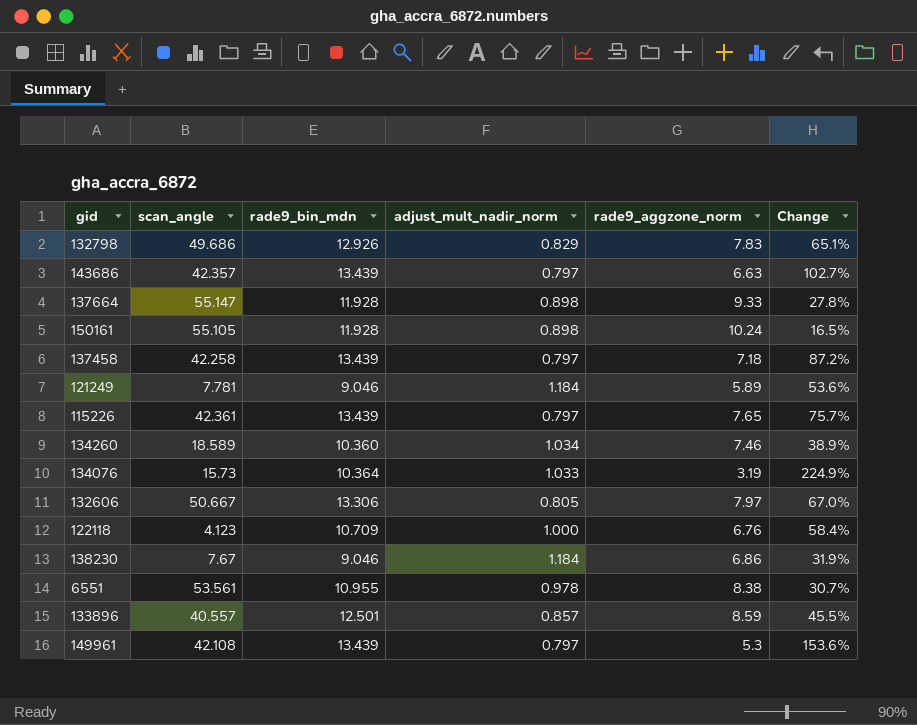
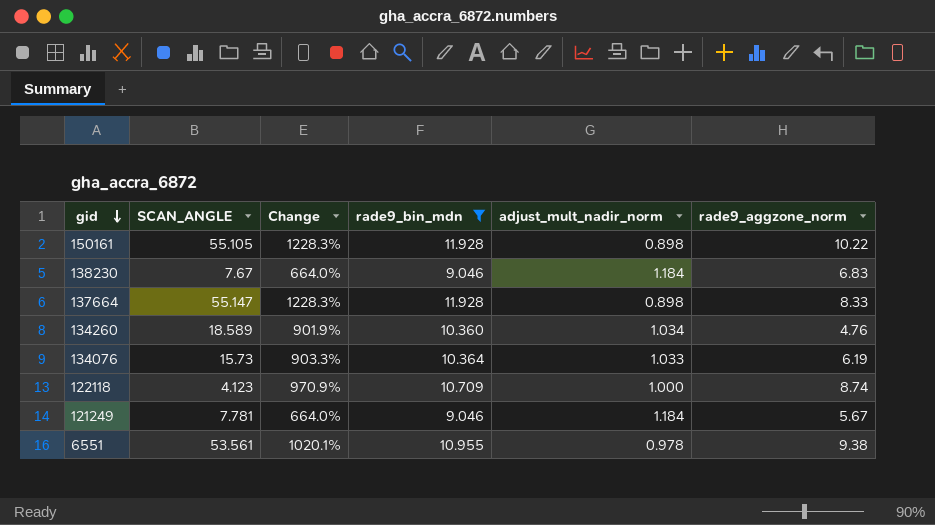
filter: none -> rade9_bin_mdn <= 11.928
row order: none -> gid descending
column name: scan_angle -> SCAN_ANGLE
column Change | formula: ([rade9_bin_mdn] - [rade9_aggzone_norm]) / [rade9_aggzone_norm] -> ([rade9_bin_mdn] - [adjust_mult_nadir_norm]) / [adjust_mult_nadir_norm]
column Change | position: 6 -> 3
150161 | rade9_aggzone_norm: 10.24 -> 10.22
138230 | rade9_aggzone_norm: 6.86 -> 6.83
137664 | rade9_aggzone_norm: 9.33 -> 8.33
134260 | rade9_aggzone_norm: 7.46 -> 4.76
134076 | rade9_aggzone_norm: 3.19 -> 6.19
122118 | rade9_aggzone_norm: 6.76 -> 8.74
121249 | rade9_aggzone_norm: 5.89 -> 5.67
6551 | rade9_aggzone_norm: 8.38 -> 9.38

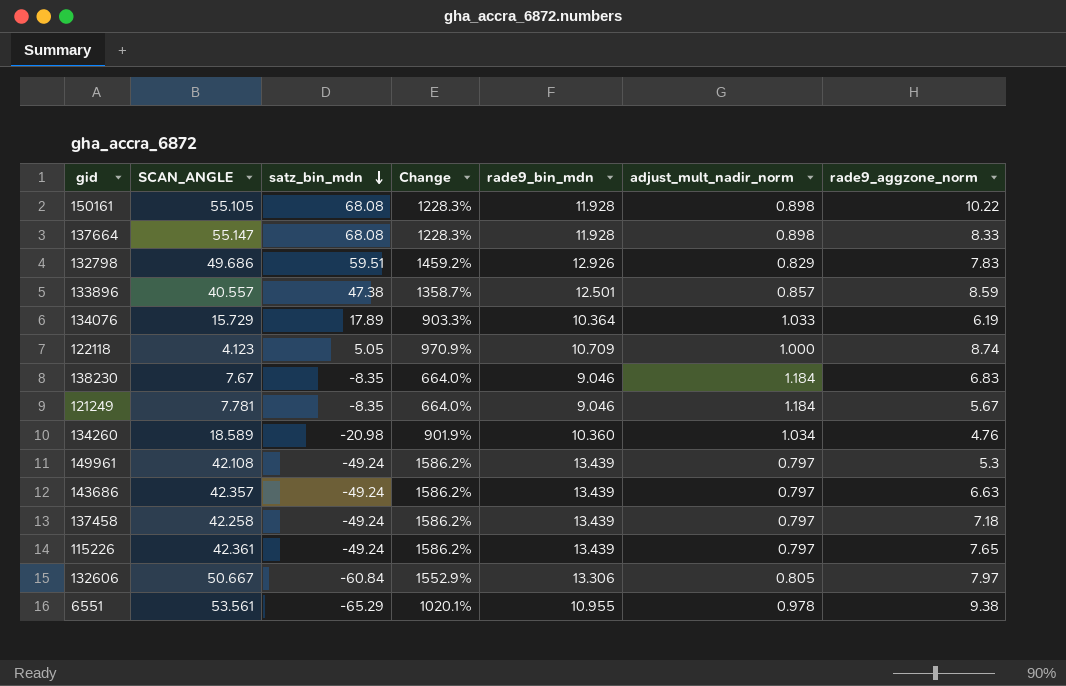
filter: rade9_bin_mdn <= 11.928 -> none
row order: gid descending -> satz_bin_mdn descending
column satz_bin_mdn | position: none -> 3
134076 | SCAN_ANGLE: 15.73 -> 15.729

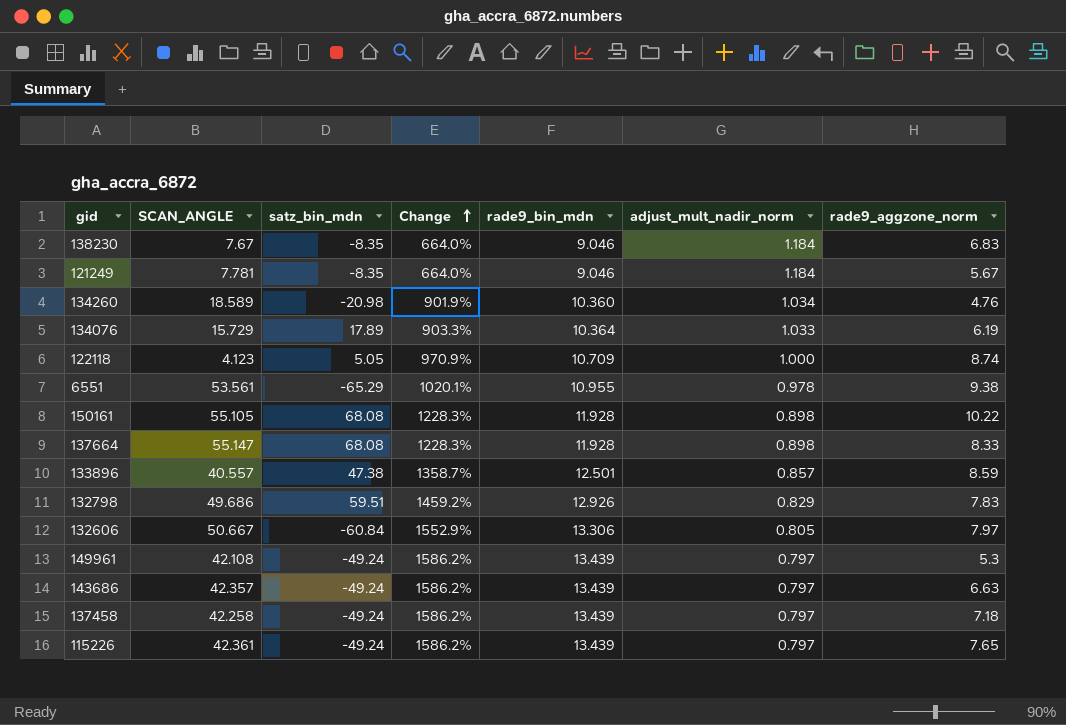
row order: satz_bin_mdn descending -> Change ascending

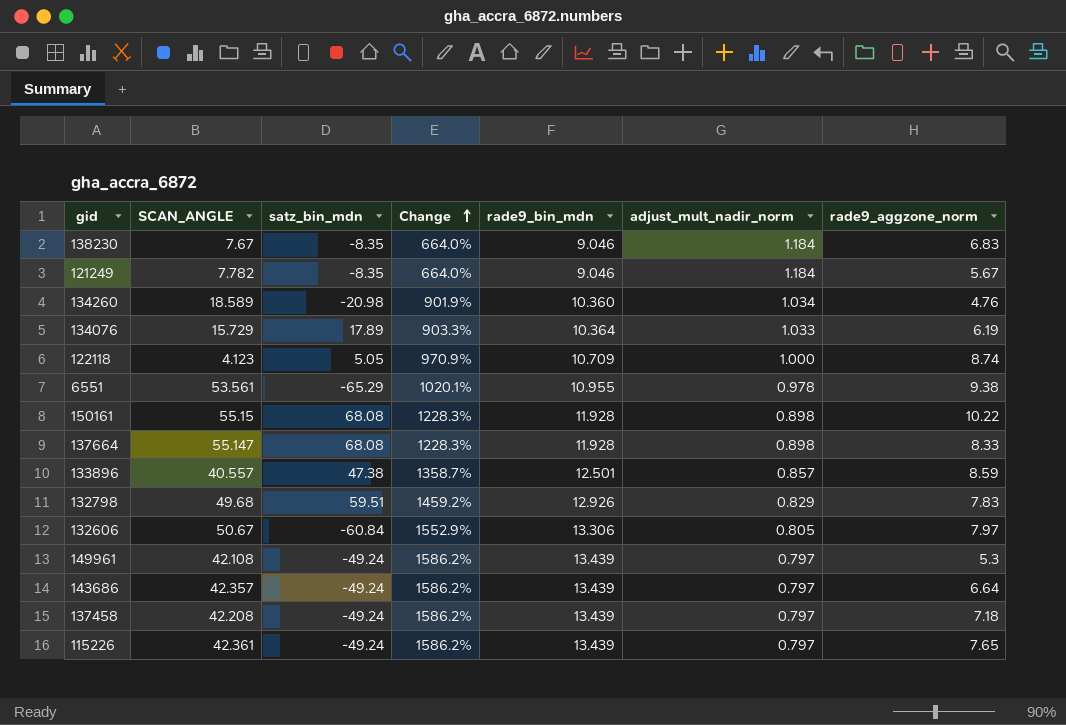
121249 | SCAN_ANGLE: 7.781 -> 7.782
150161 | SCAN_ANGLE: 55.105 -> 55.15
132798 | SCAN_ANGLE: 49.686 -> 49.68
132606 | SCAN_ANGLE: 50.667 -> 50.67
143686 | rade9_aggzone_norm: 6.63 -> 6.64
137458 | SCAN_ANGLE: 42.258 -> 42.208

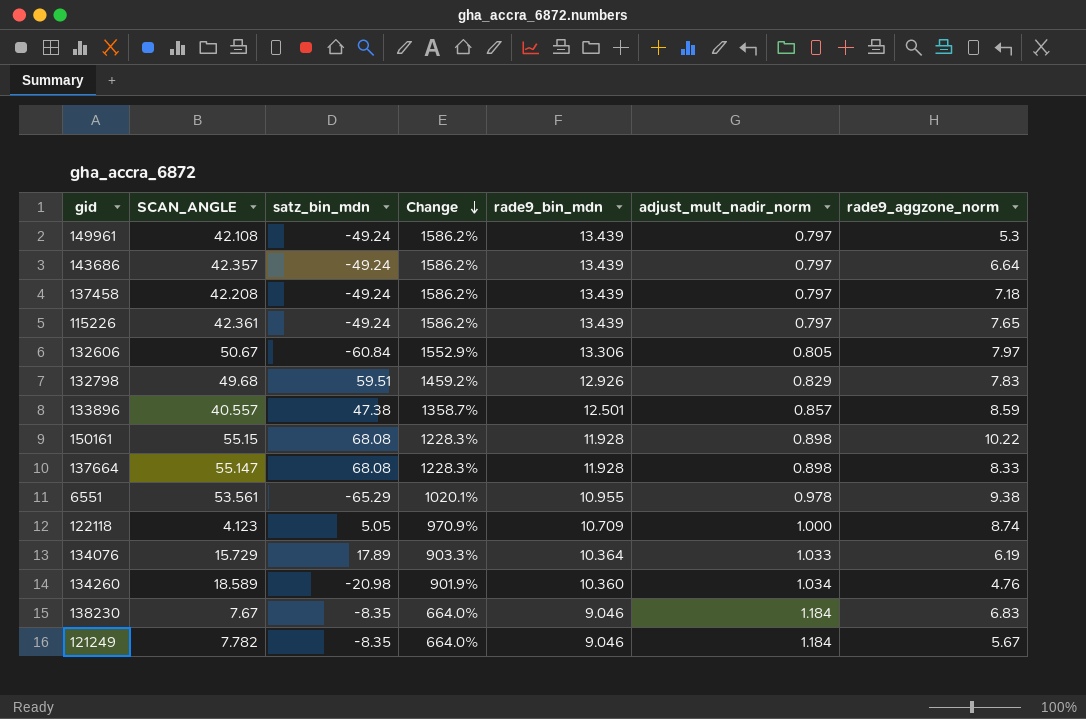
row order: Change ascending -> Change descending

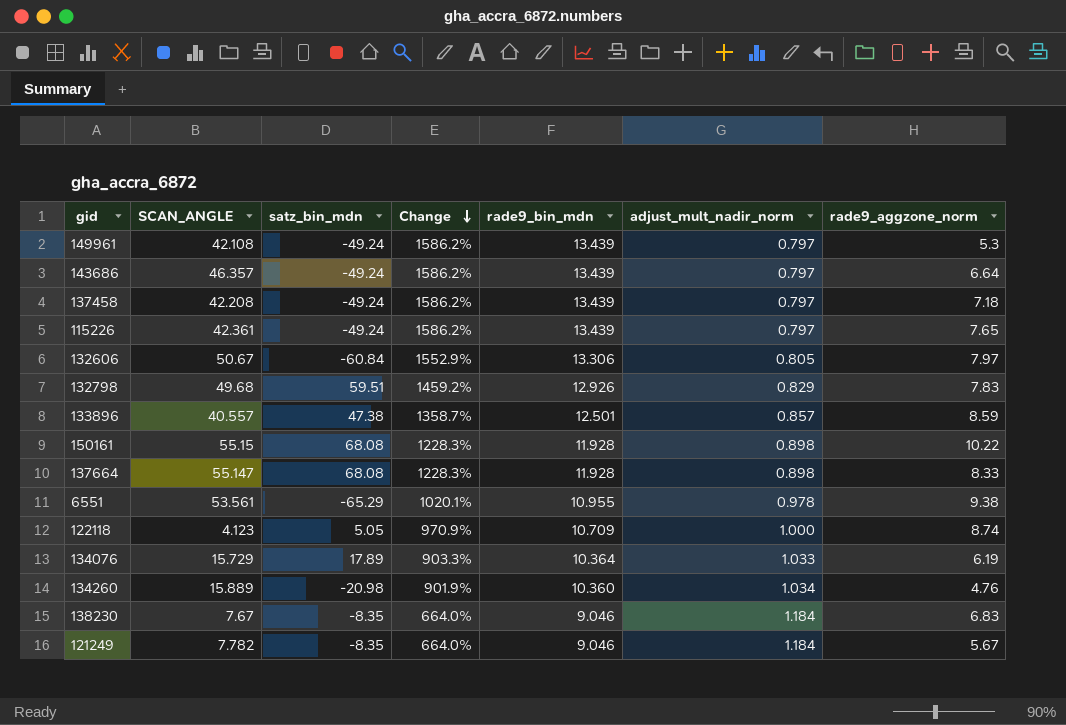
143686 | SCAN_ANGLE: 42.357 -> 46.357
134260 | SCAN_ANGLE: 18.589 -> 15.889

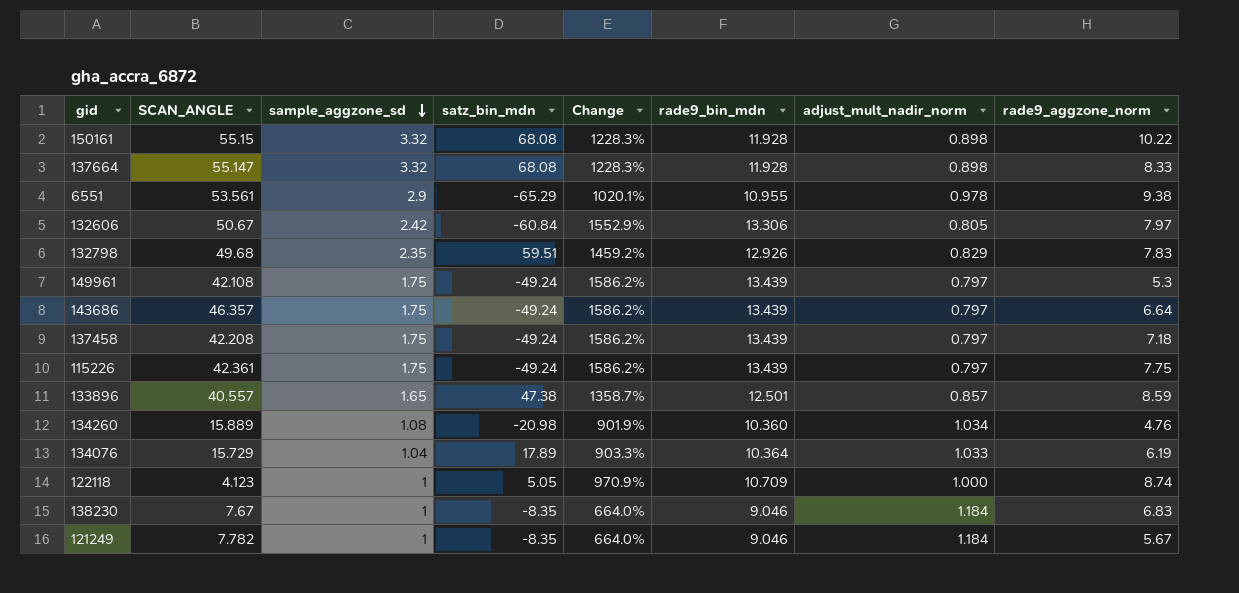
row order: Change descending -> sample_aggzone_sd descending
column sample_aggzone_sd | position: none -> 3
115226 | rade9_aggzone_norm: 7.65 -> 7.75

